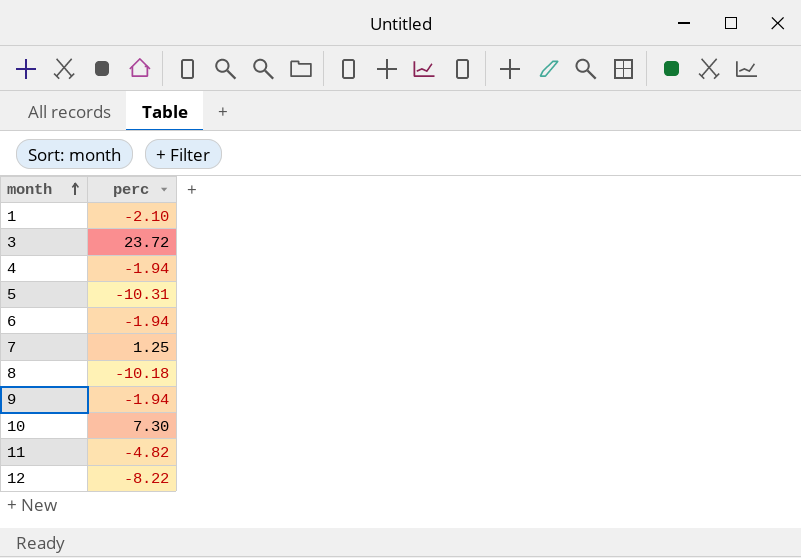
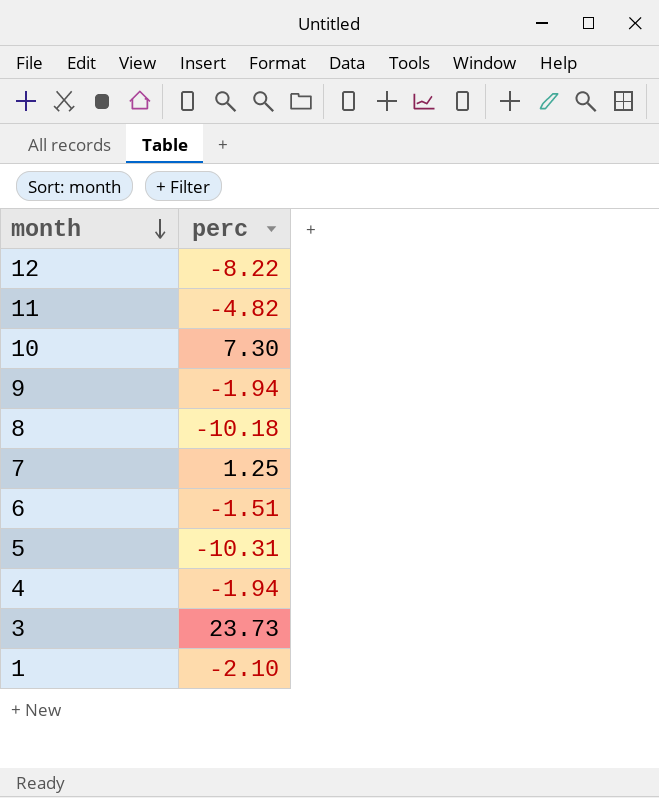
row order: month ascending -> month descending
6 | perc: -1.94 -> -1.51
3 | perc: 23.72 -> 23.73

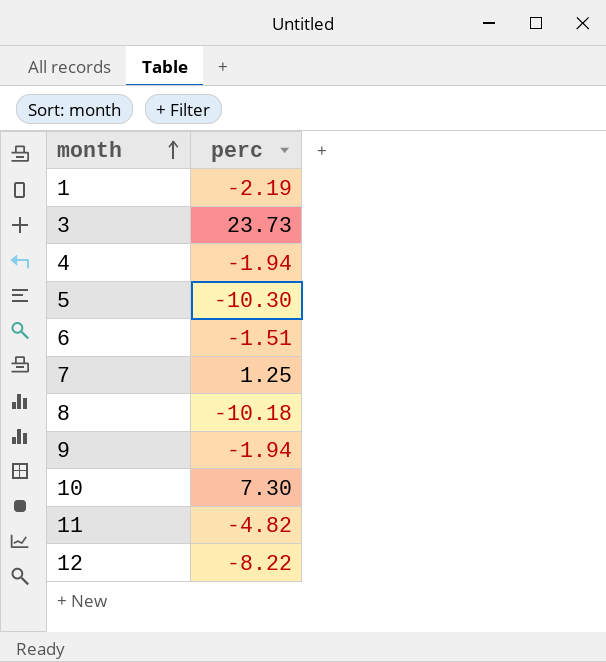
row order: month descending -> month ascending
1 | perc: -2.10 -> -2.19
5 | perc: -10.31 -> -10.30

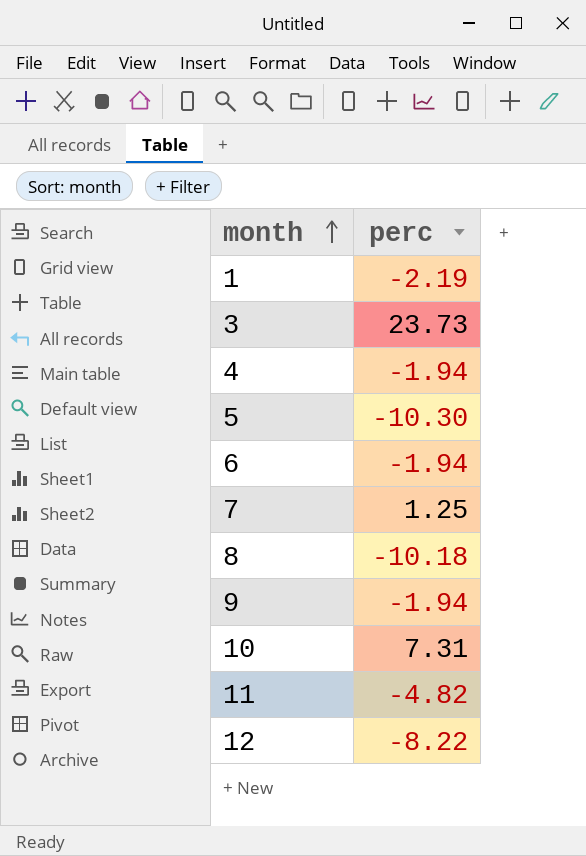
6 | perc: -1.51 -> -1.94
10 | perc: 7.30 -> 7.31

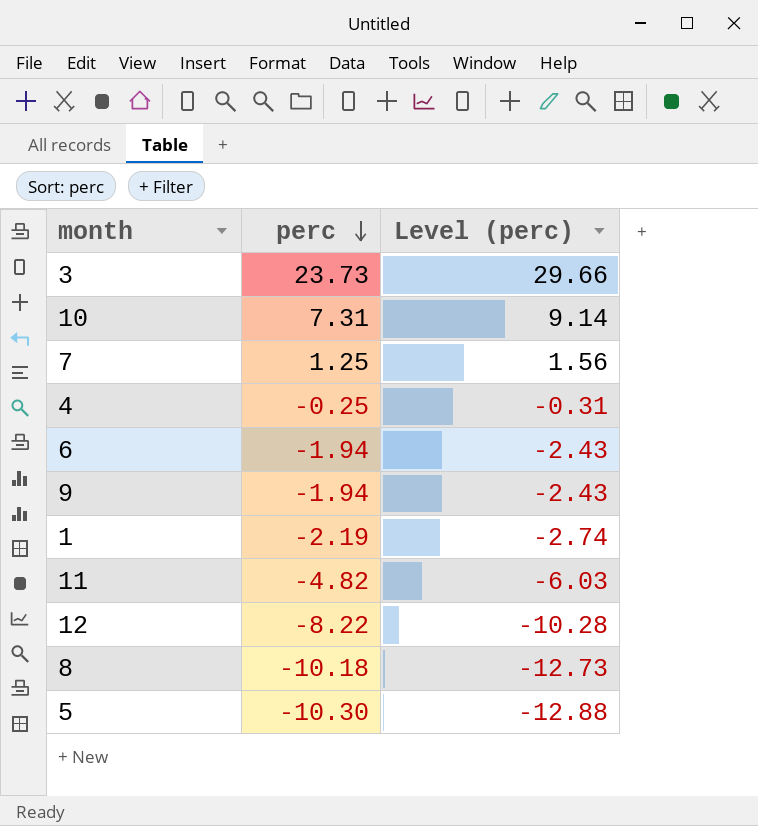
row order: month ascending -> perc descending
column Level (perc) | formula: none -> [perc] * 1.25
4 | perc: -1.94 -> -0.25

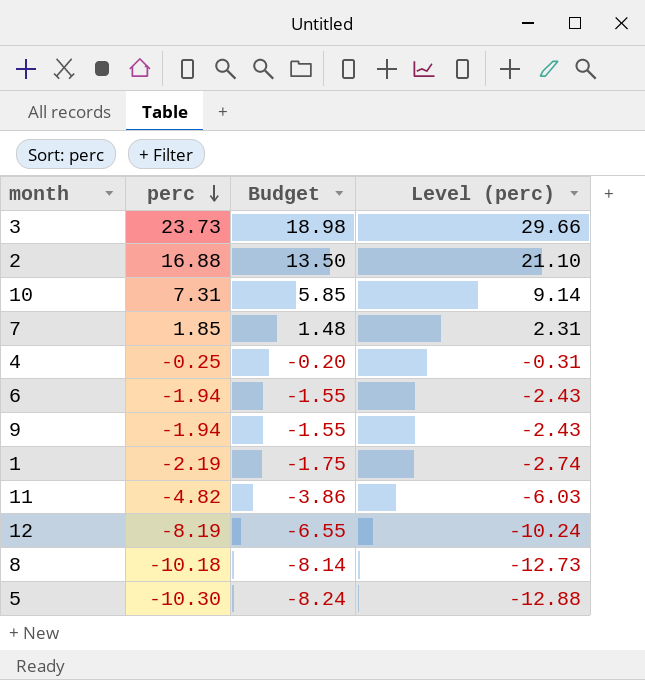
column Budget | formula: none -> [perc] * 0.8
row 2: none -> 16.88 | 13.50 | 21.10
7 | perc: 1.25 -> 1.85
7 | Level (perc): 1.56 -> 2.31
12 | perc: -8.22 -> -8.19
12 | Level (perc): -10.28 -> -10.24

